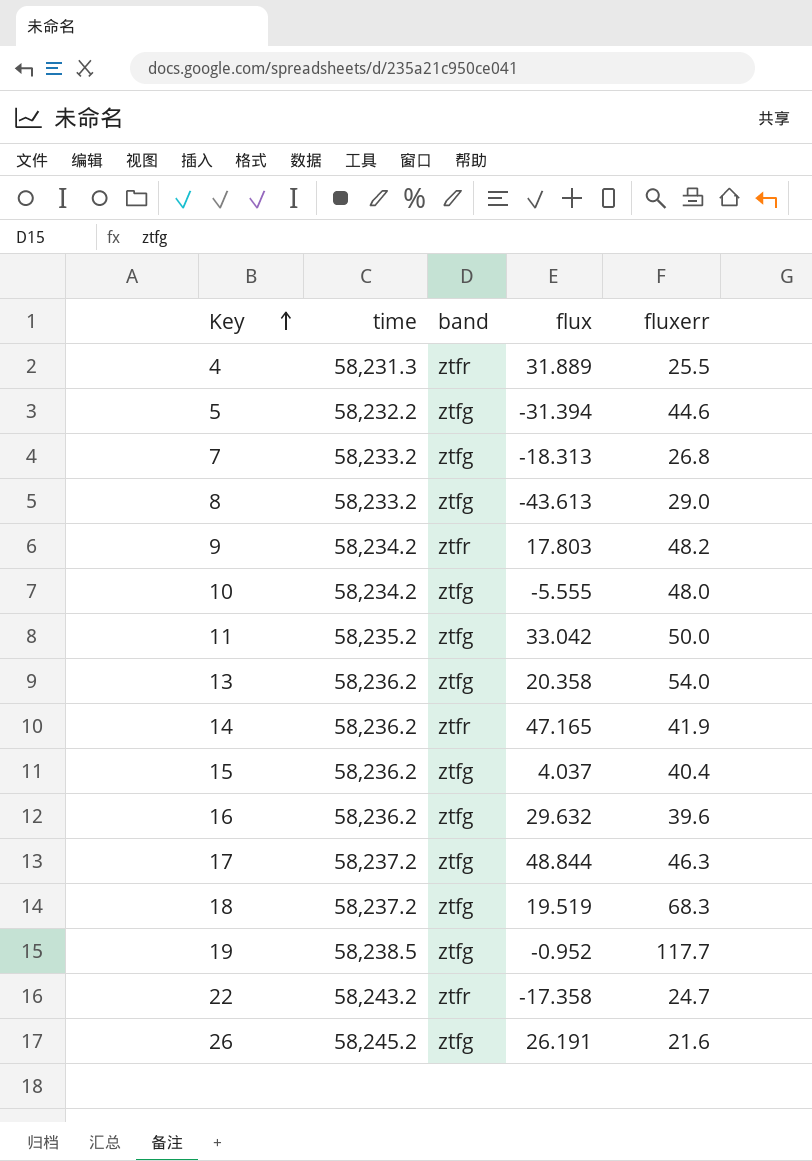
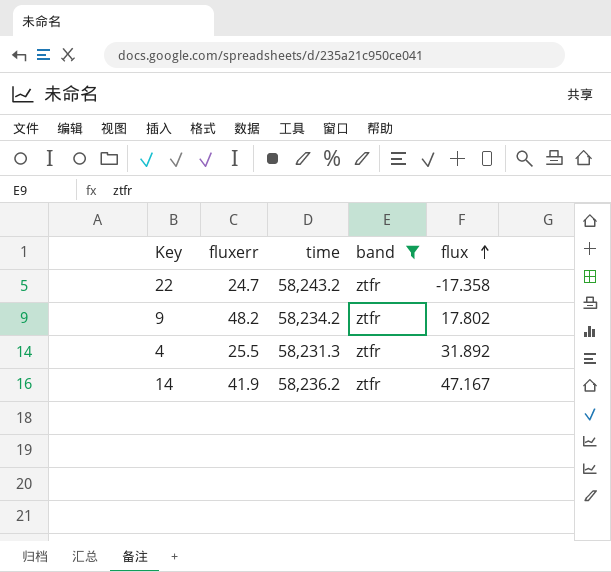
filter: none -> band = ztfr
row order: Key ascending -> flux ascending
column fluxerr | position: 5 -> 2
9 | flux: 17.803 -> 17.802
4 | flux: 31.889 -> 31.892
14 | flux: 47.165 -> 47.167

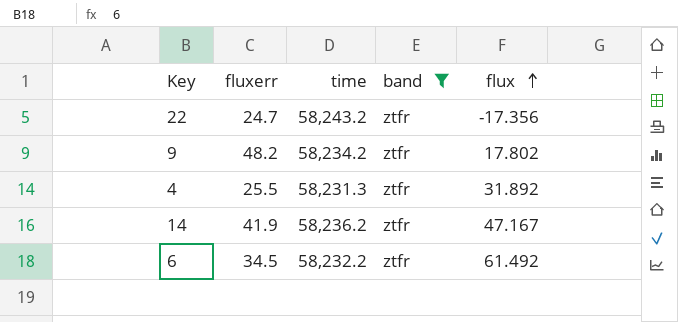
22 | flux: -17.358 -> -17.356
row 6: none -> 34.5 | 58,232.2 | ztfr | 61.492

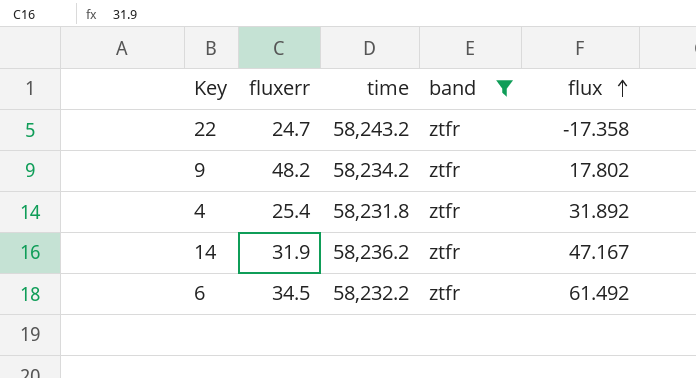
22 | flux: -17.356 -> -17.358
4 | fluxerr: 25.5 -> 25.4
4 | time: 58,231.3 -> 58,231.8
14 | fluxerr: 41.9 -> 31.9

